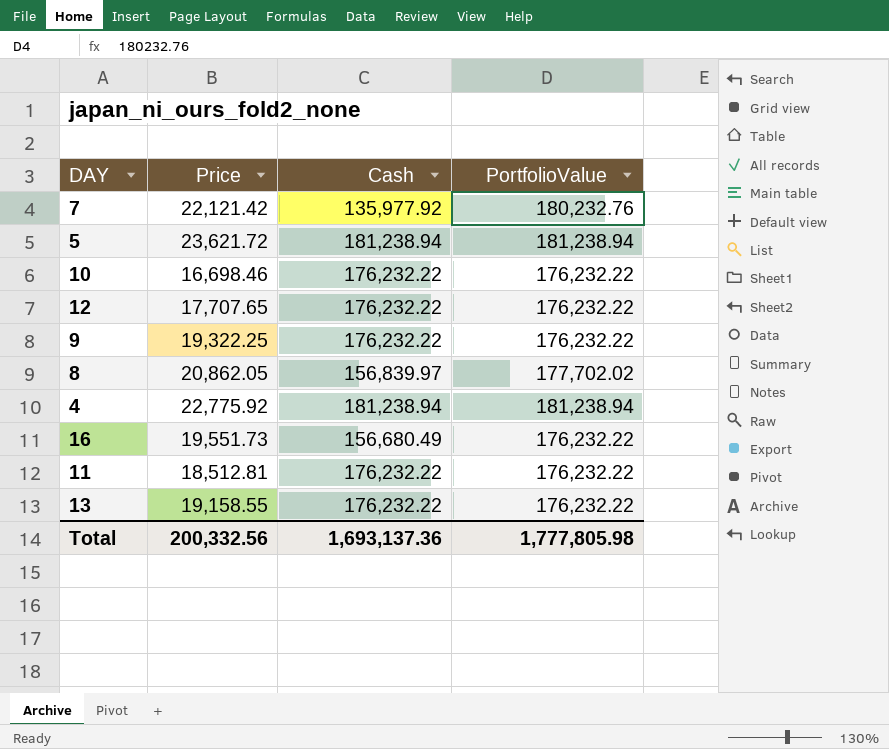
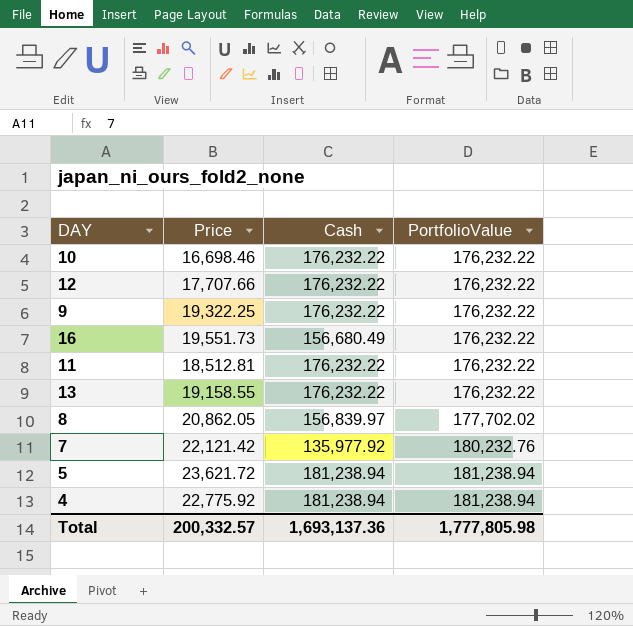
row order: none -> PortfolioValue ascending
12 | Price: 17,707.65 -> 17,707.66
Total | Price: 200,332.56 -> 200,332.57

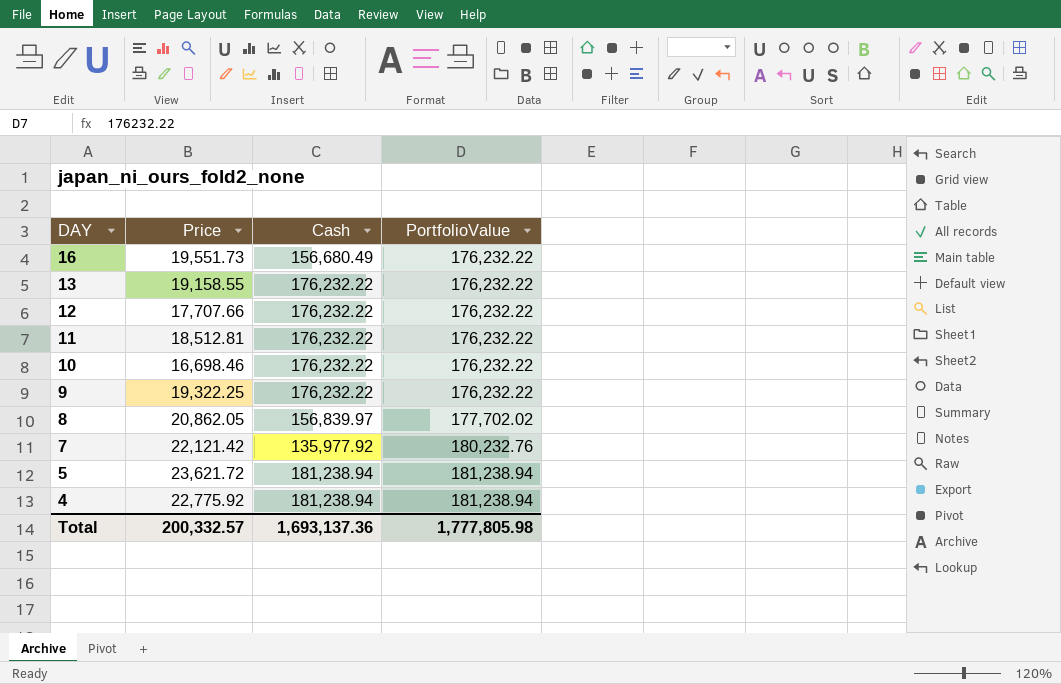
row order: PortfolioValue ascending -> DAY descending

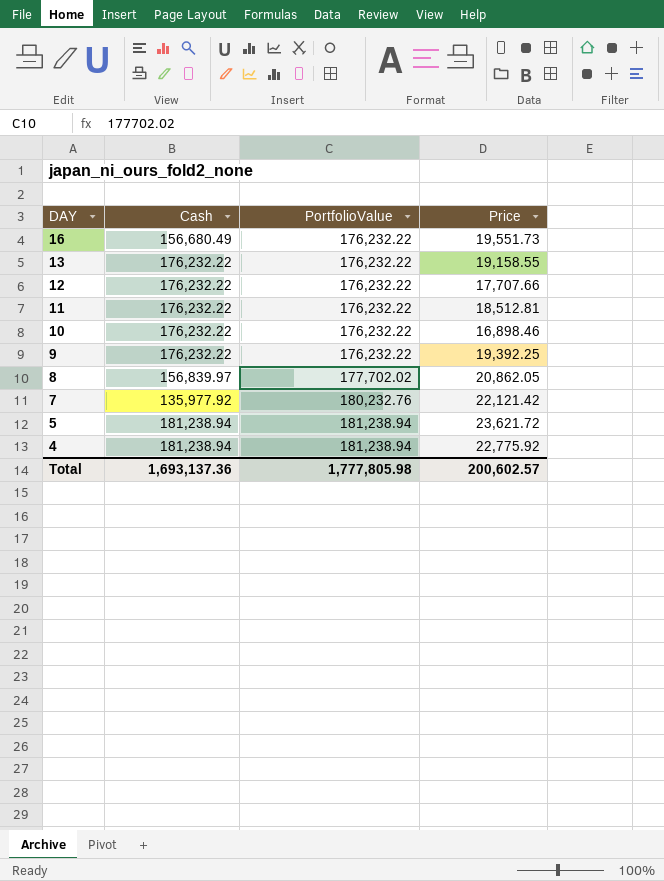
column Price | position: 2 -> 4
10 | Price: 16,698.46 -> 16,898.46
9 | Price: 19,322.25 -> 19,392.25
Total | Price: 200,332.57 -> 200,602.57

